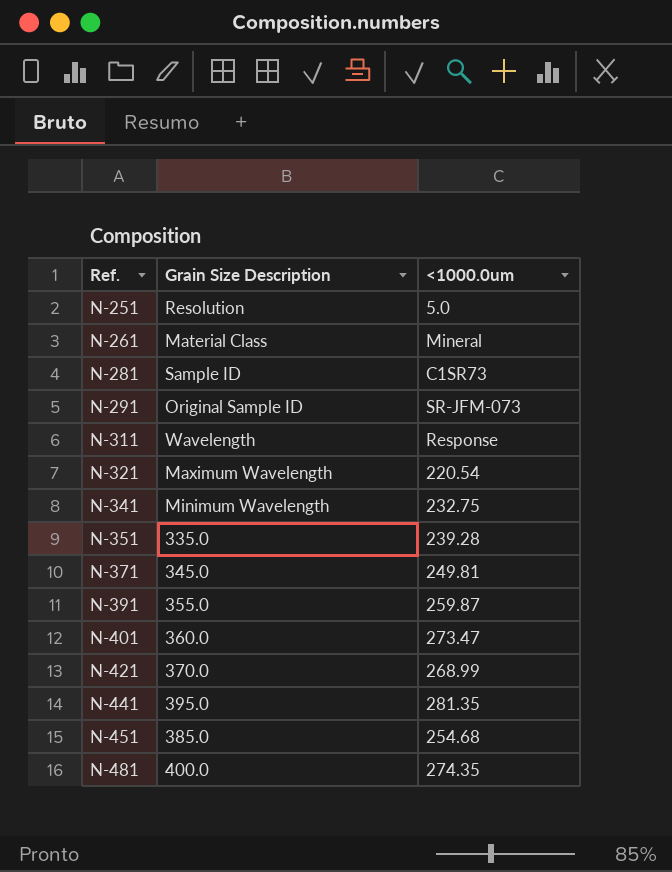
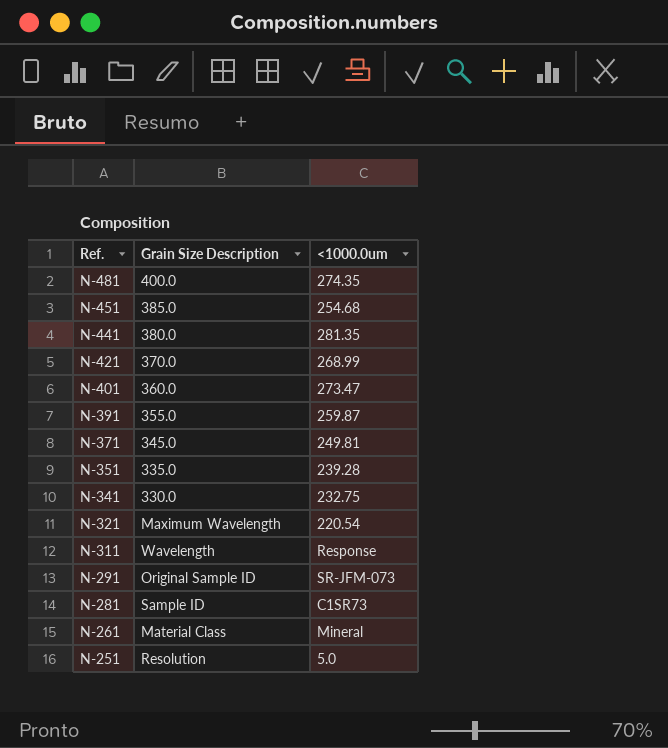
row order: Ref. ascending -> Ref. descending
N-441 | Grain Size Description: 395.0 -> 380.0
N-341 | Grain Size Description: Minimum Wavelength -> 330.0

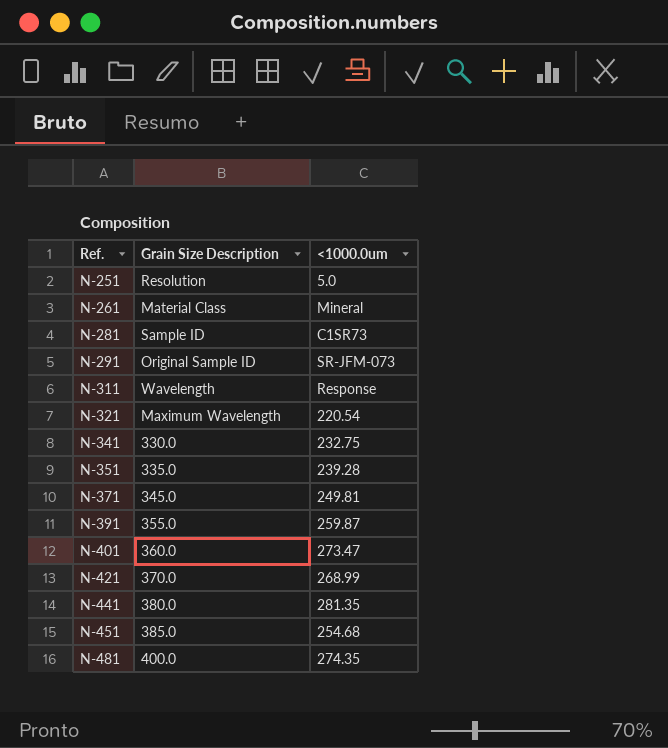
row order: Ref. descending -> Ref. ascending

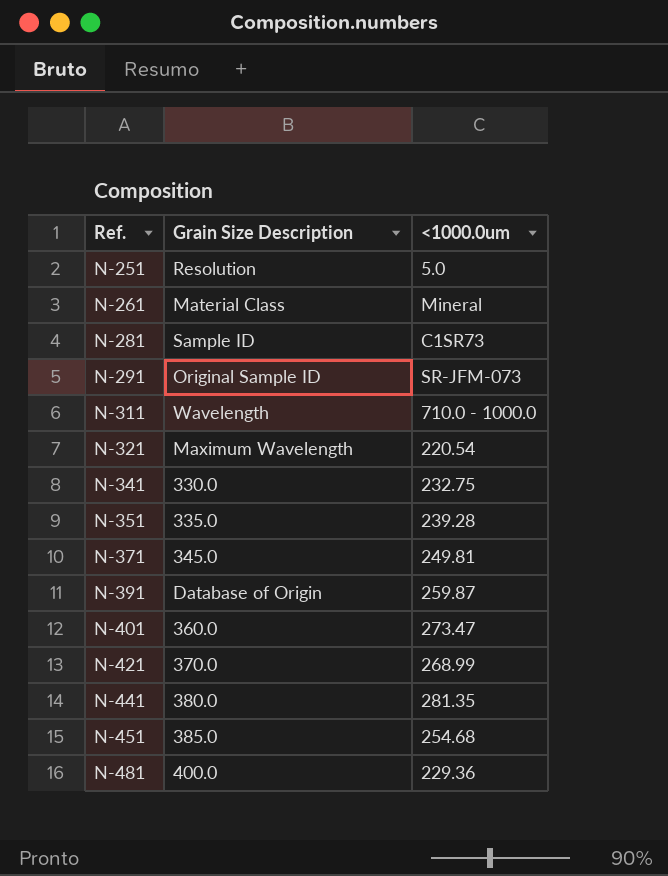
N-311 | <1000.0um: Response -> 710.0 - 1000.0
N-391 | Grain Size Description: 355.0 -> Database of Origin
N-481 | <1000.0um: 274.35 -> 229.36

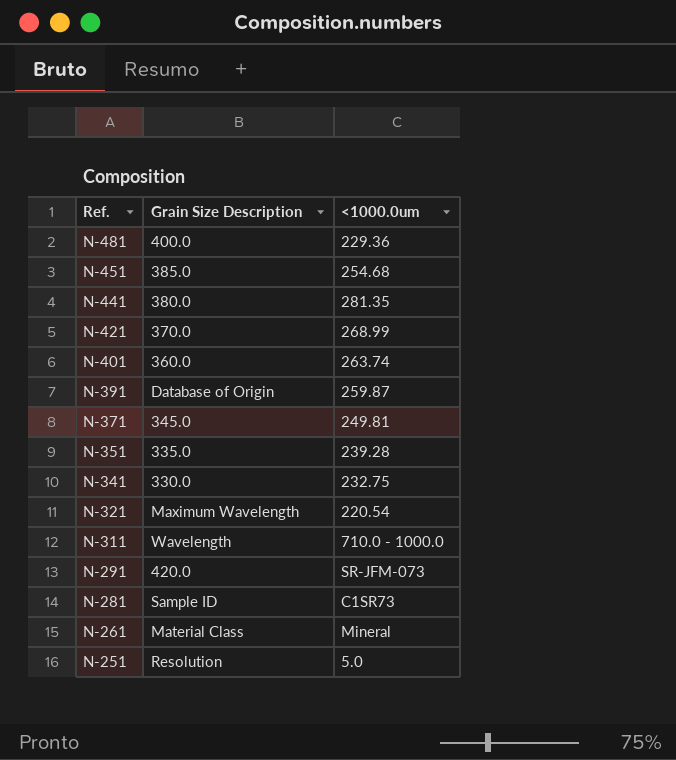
row order: Ref. ascending -> Ref. descending
N-401 | <1000.0um: 273.47 -> 263.74
N-291 | Grain Size Description: Original Sample ID -> 420.0

